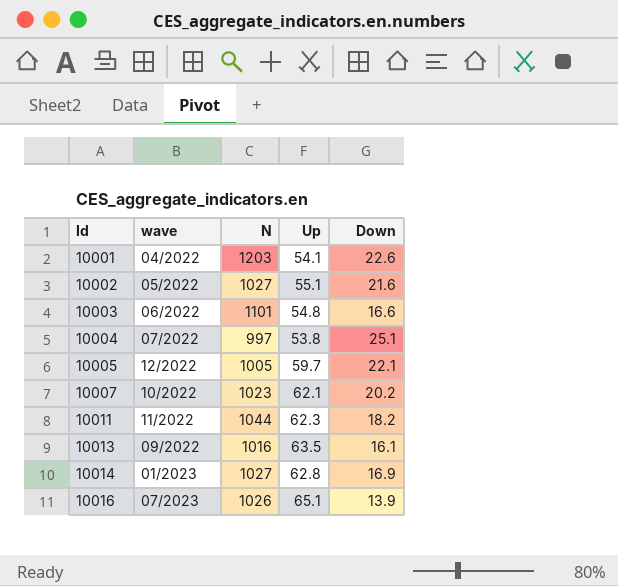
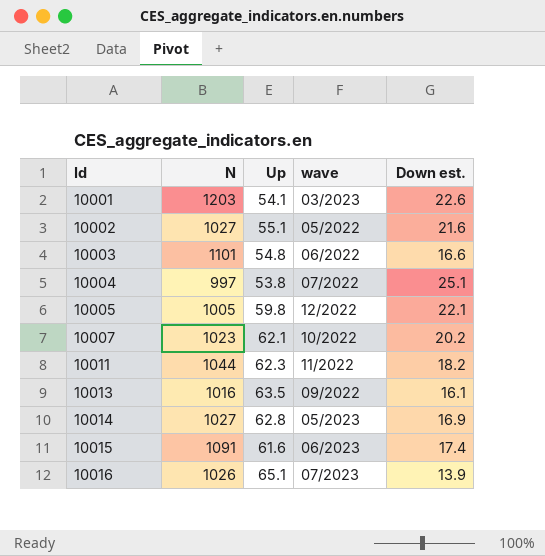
column wave | position: 2 -> 4
column name: Down -> Down est.
10001 | wave: 04/2022 -> 03/2023
10005 | Up: 59.7 -> 59.8
10014 | wave: 01/2023 -> 05/2023
row 10015: none -> 1091 | 61.6 | 06/2023 | 17.4

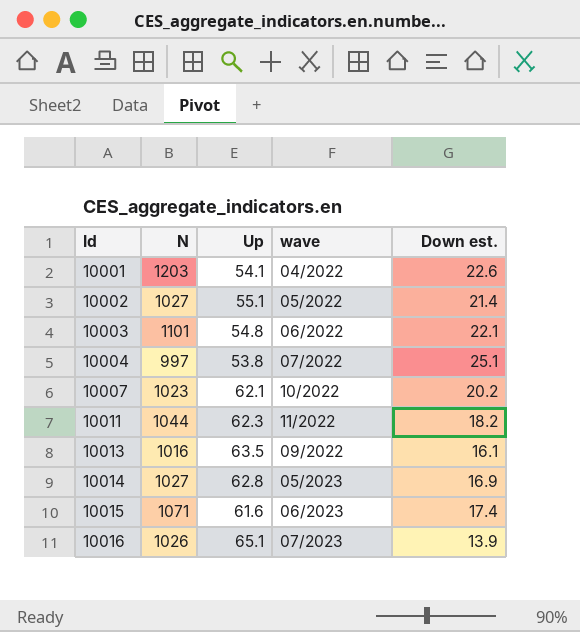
row 10005: 1005 | 59.8 | 12/2022 | 22.1 -> none
10001 | wave: 03/2023 -> 04/2022
10002 | Down est.: 21.6 -> 21.4
10003 | Down est.: 16.6 -> 22.1
10015 | N: 1091 -> 1071

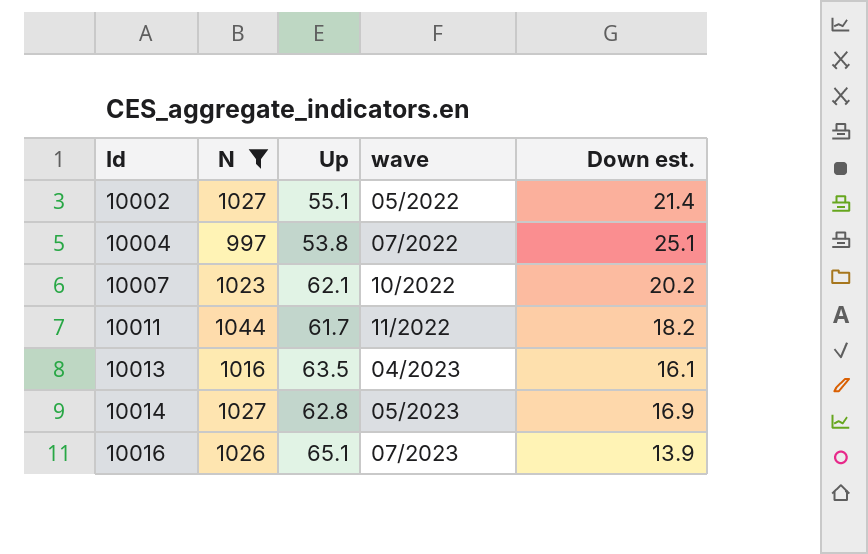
filter: none -> N <= 1044
10011 | Up: 62.3 -> 61.7
10013 | wave: 09/2022 -> 04/2023

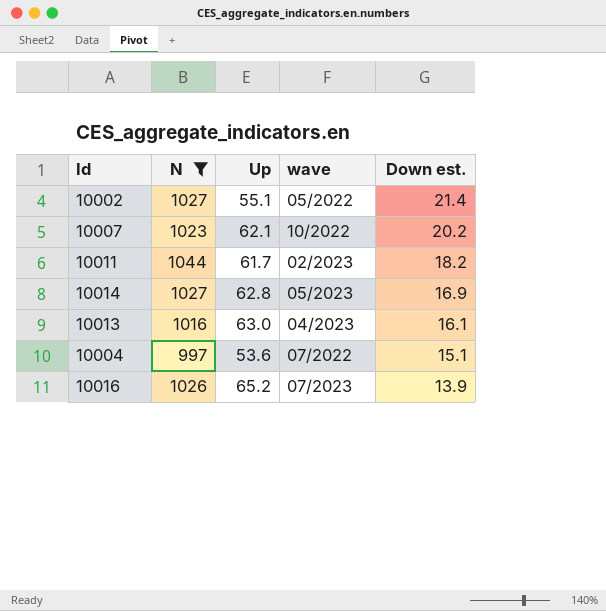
row order: Id ascending -> Down est. descending
10011 | wave: 11/2022 -> 02/2023
10013 | Up: 63.5 -> 63.0
10004 | Up: 53.8 -> 53.6
10004 | Down est.: 25.1 -> 15.1
10016 | Up: 65.1 -> 65.2

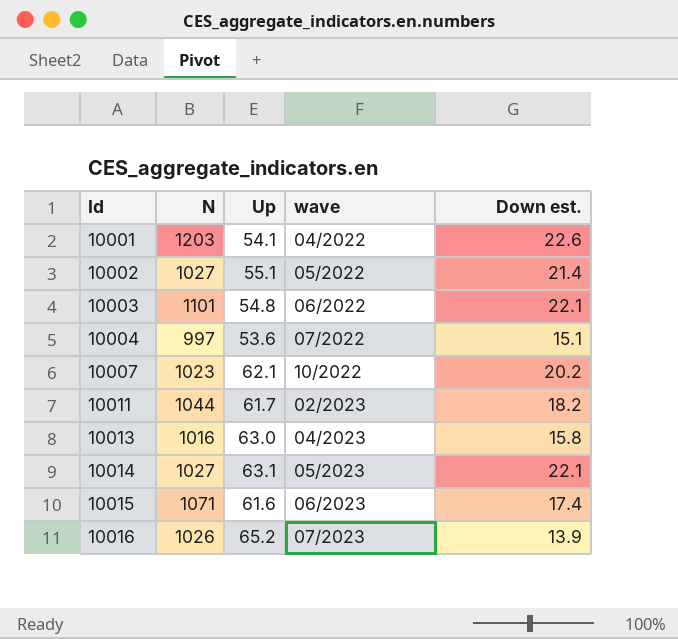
filter: N <= 1044 -> none
row order: Down est. descending -> Id ascending
10013 | Down est.: 16.1 -> 15.8
10014 | Up: 62.8 -> 63.1
10014 | Down est.: 16.9 -> 22.1

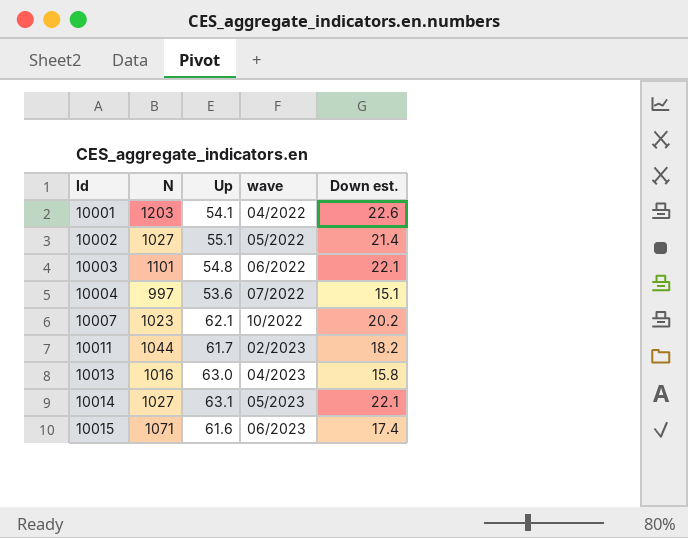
row 10016: 1026 | 65.2 | 07/2023 | 13.9 -> none

